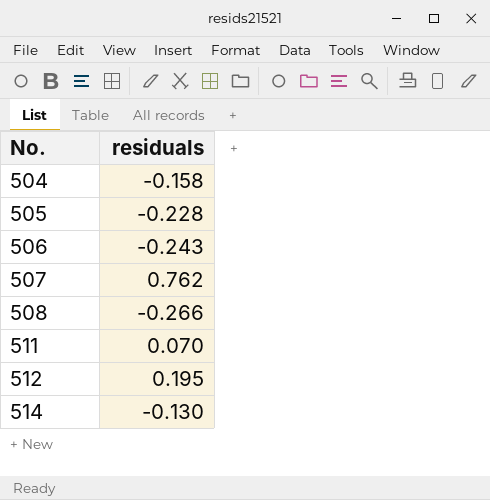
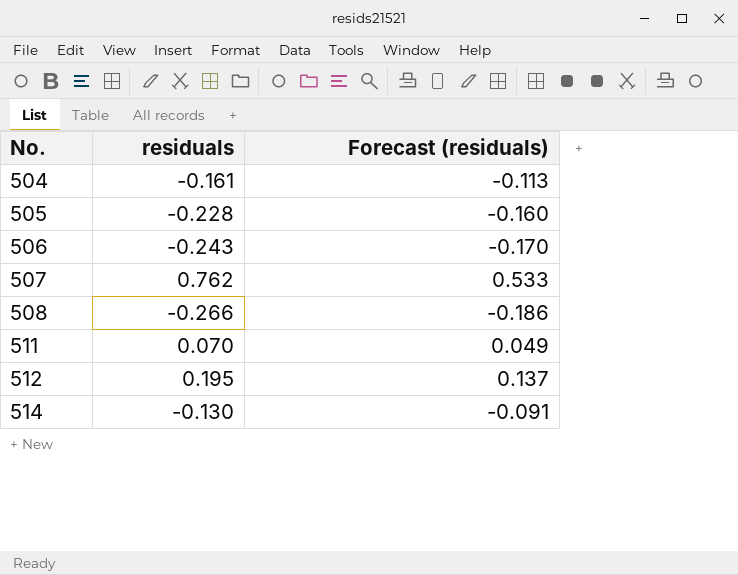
column Forecast (residuals) | formula: none -> [residuals] * 0.7
504 | residuals: -0.158 -> -0.161

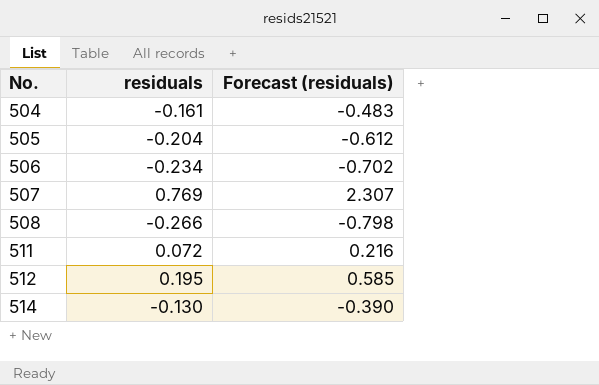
column Forecast (residuals) | formula: [residuals] * 0.7 -> [residuals] * 3
505 | residuals: -0.228 -> -0.204
506 | residuals: -0.243 -> -0.234
507 | residuals: 0.762 -> 0.769
511 | residuals: 0.070 -> 0.072

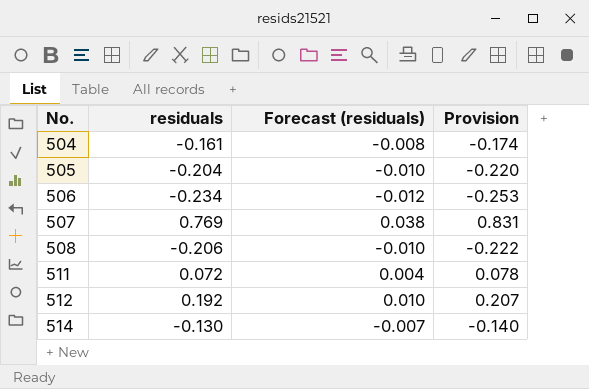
column Forecast (residuals) | formula: [residuals] * 3 -> [residuals] * 0.05
column Provision | formula: none -> [residuals] * 1.08
508 | residuals: -0.266 -> -0.206
512 | residuals: 0.195 -> 0.192

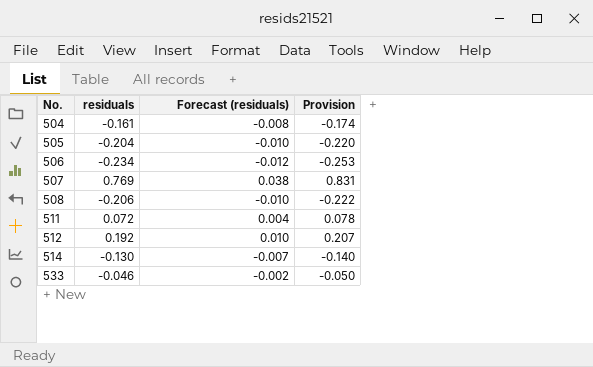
row 533: none -> -0.046 | -0.002 | -0.050

